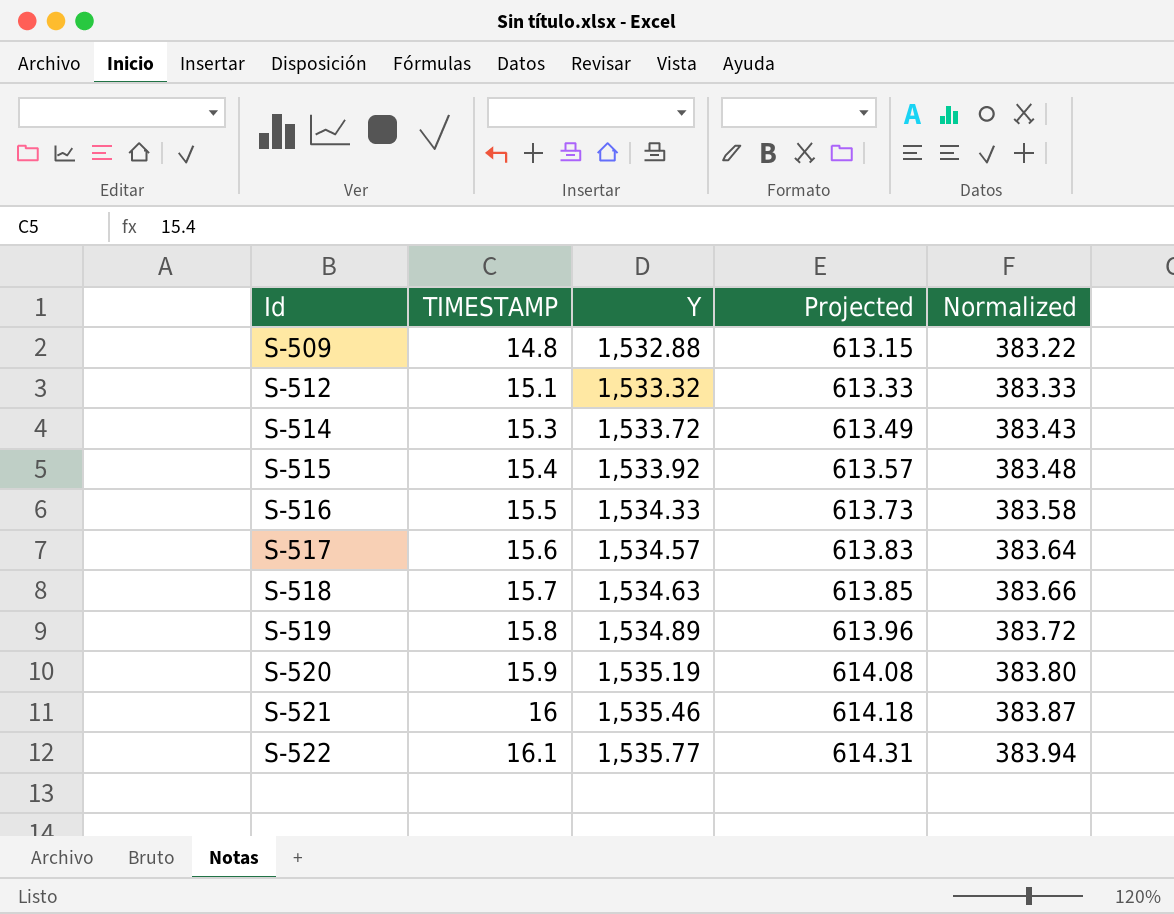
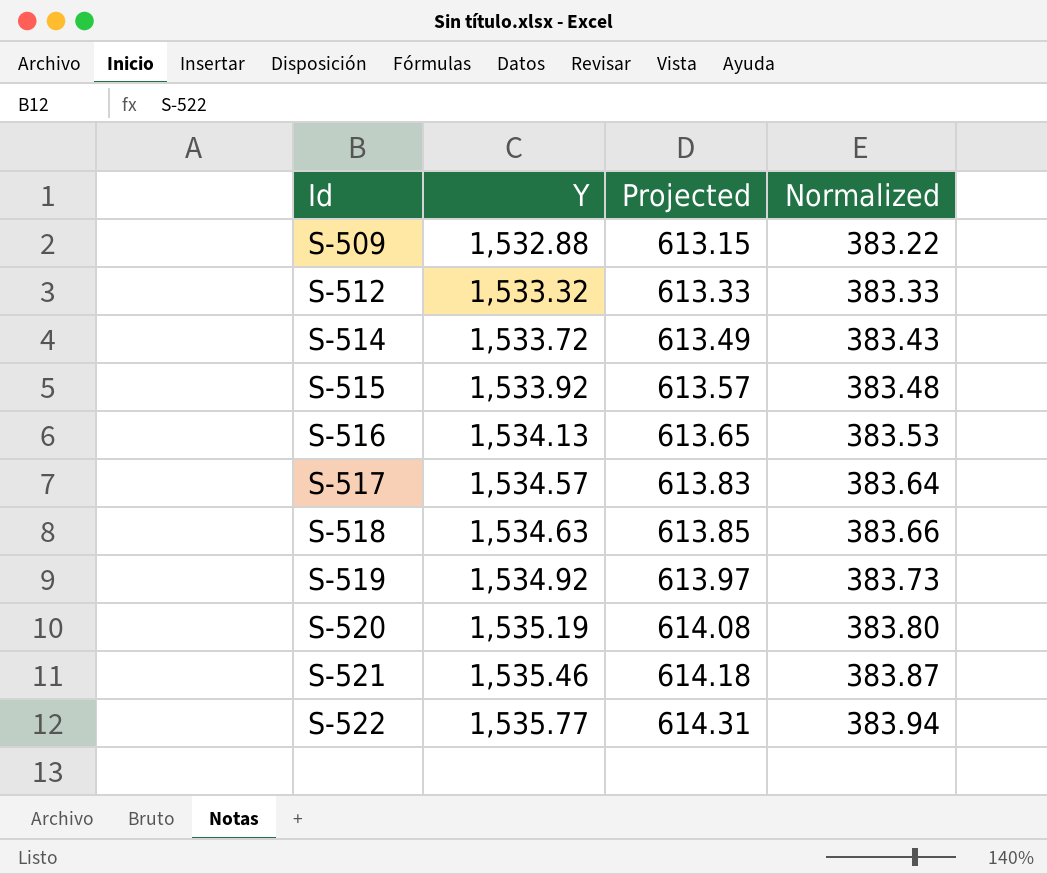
column TIMESTAMP | position: 2 -> none
S-516 | Y: 1,534.33 -> 1,534.13
S-516 | Projected: 613.73 -> 613.65
S-516 | Normalized: 383.58 -> 383.53
S-519 | Y: 1,534.89 -> 1,534.92
S-519 | Projected: 613.96 -> 613.97
S-519 | Normalized: 383.72 -> 383.73

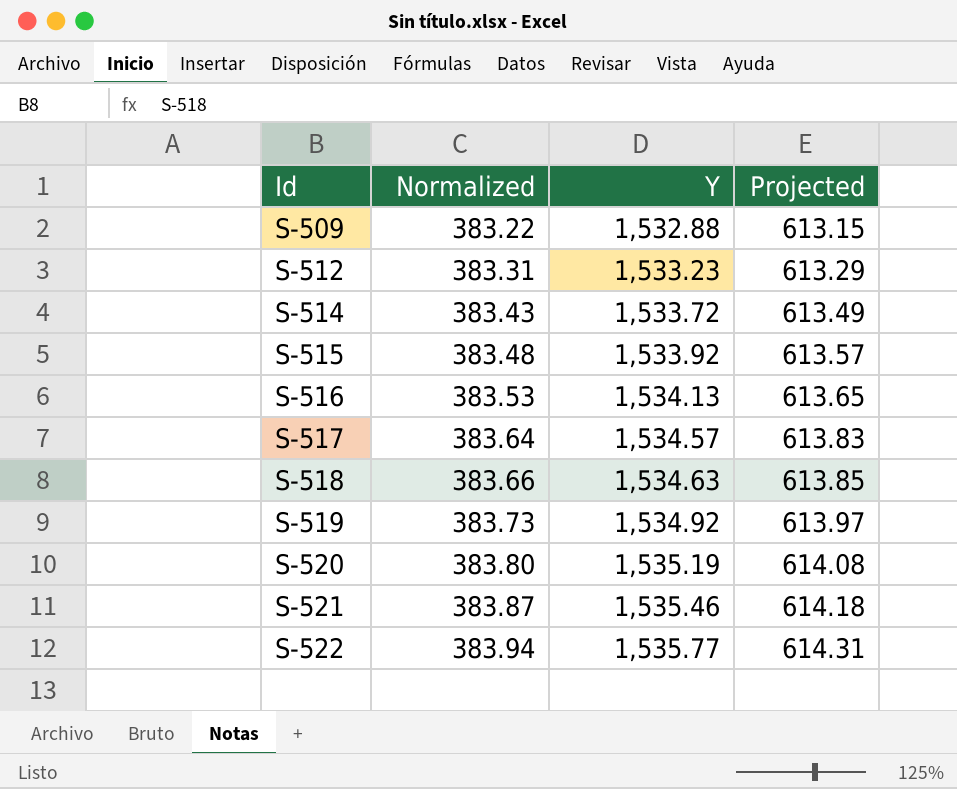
column Normalized | position: 4 -> 2
S-512 | Normalized: 383.33 -> 383.31
S-512 | Y: 1,533.32 -> 1,533.23
S-512 | Projected: 613.33 -> 613.29

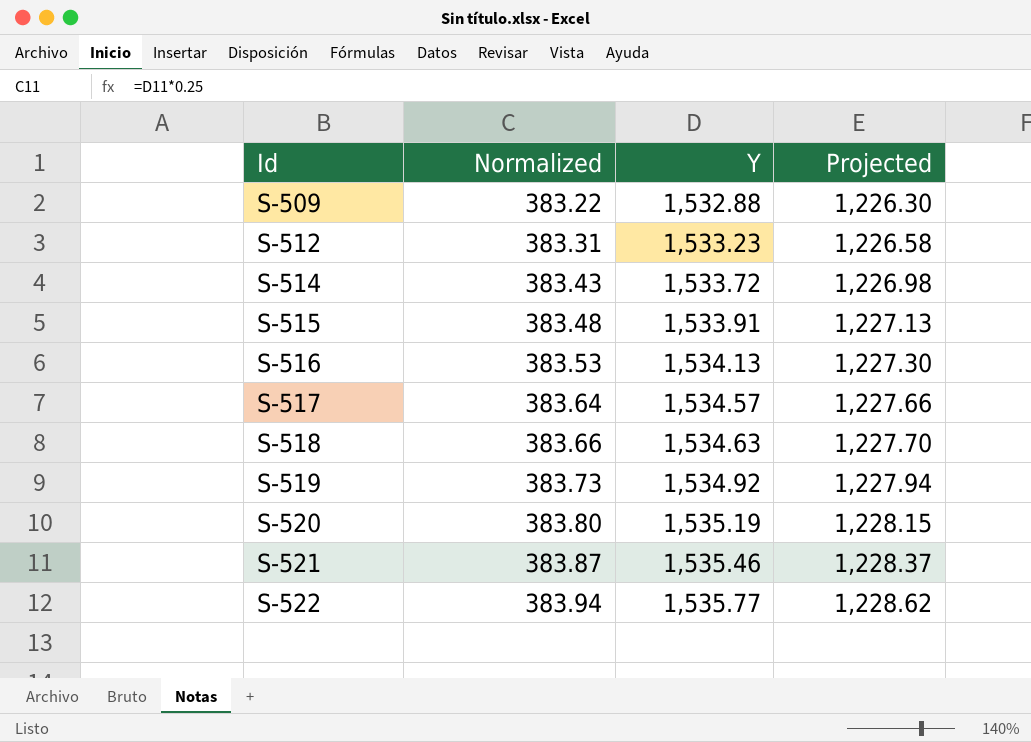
column Projected | formula: [Y] * 0.4 -> [Y] * 0.8
S-515 | Y: 1,533.92 -> 1,533.91

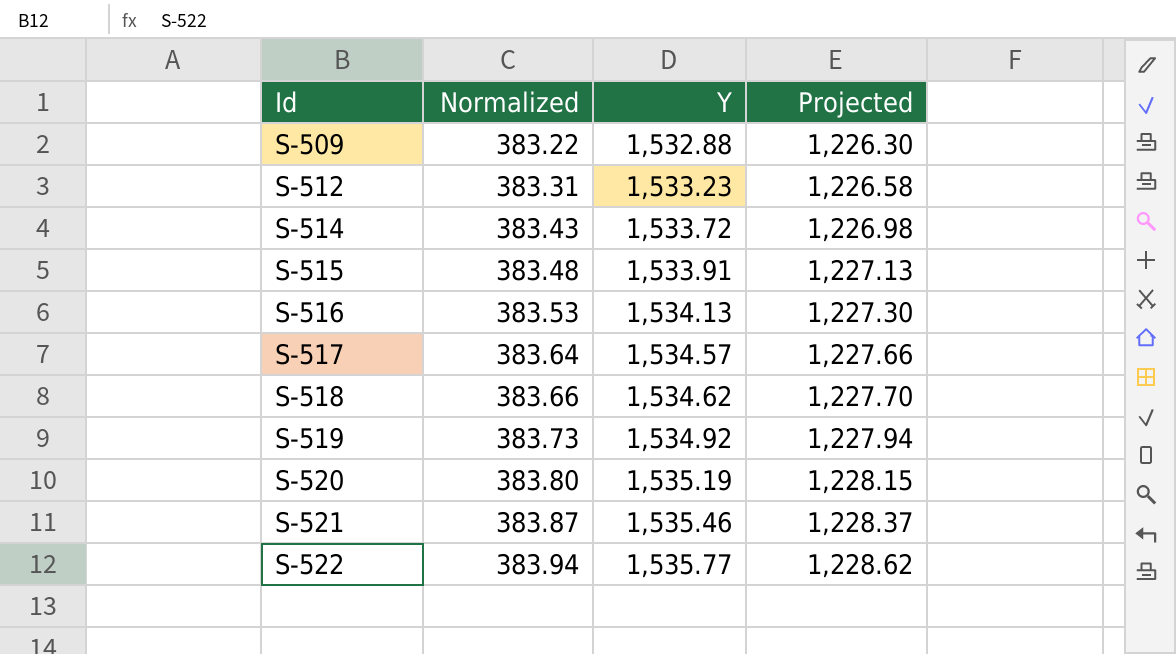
S-518 | Y: 1,534.63 -> 1,534.62

